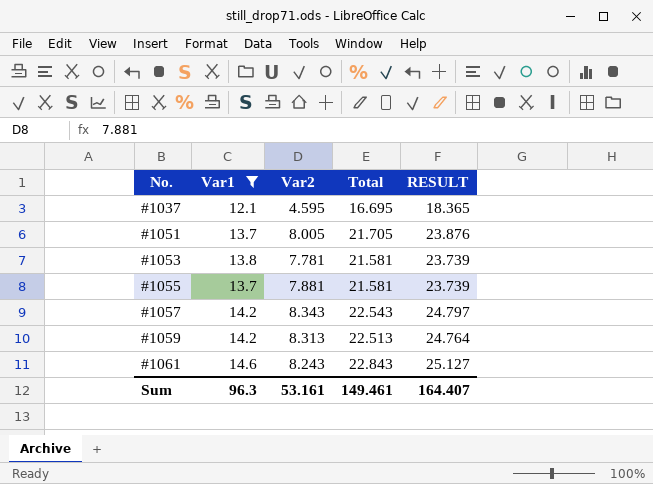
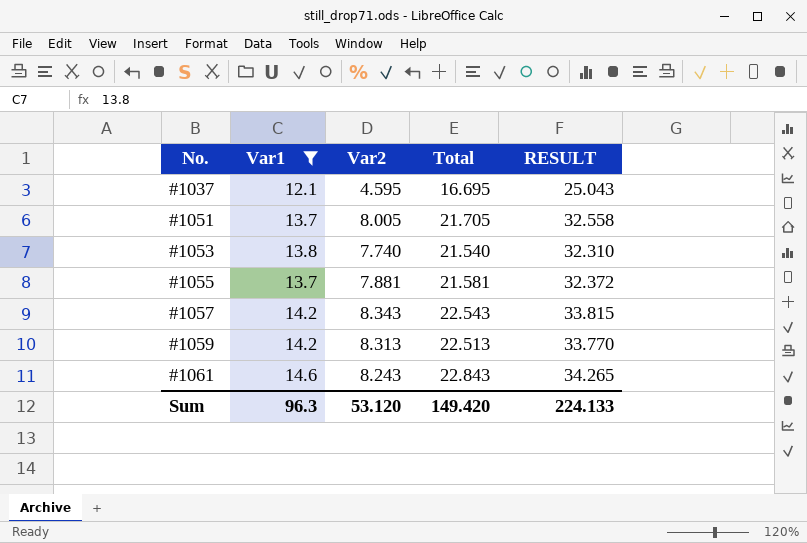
column RESULT | formula: [Total] * 1.1 -> [Total] * 1.5
#1053 | Var2: 7.781 -> 7.740
#1053 | Total: 21.581 -> 21.540
Sum | Var2: 53.161 -> 53.120
Sum | Total: 149.461 -> 149.420
Sum | RESULT: 164.407 -> 224.133

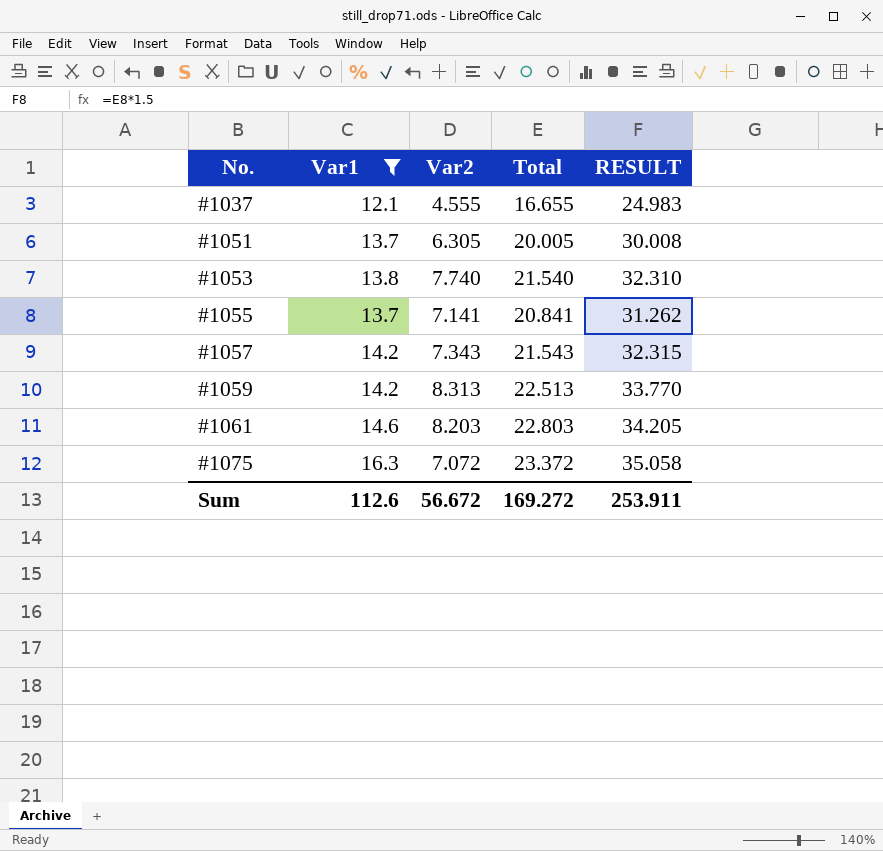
#1037 | Var2: 4.595 -> 4.555
#1037 | Total: 16.695 -> 16.655
#1037 | RESULT: 25.043 -> 24.983
#1051 | Var2: 8.005 -> 6.305
#1051 | Total: 21.705 -> 20.005
#1051 | RESULT: 32.558 -> 30.008
#1055 | Var2: 7.881 -> 7.141
#1055 | Total: 21.581 -> 20.841
#1055 | RESULT: 32.372 -> 31.262
#1057 | Var2: 8.343 -> 7.343
#1057 | Total: 22.543 -> 21.543
#1057 | RESULT: 33.815 -> 32.315
#1061 | Var2: 8.243 -> 8.203
#1061 | Total: 22.843 -> 22.803
#1061 | RESULT: 34.265 -> 34.205
row #1075: none -> 16.3 | 7.072 | 23.372 | 35.058
Sum | Var1: 96.3 -> 112.6
Sum | Var2: 53.120 -> 56.672
Sum | Total: 149.420 -> 169.272
Sum | RESULT: 224.133 -> 253.911

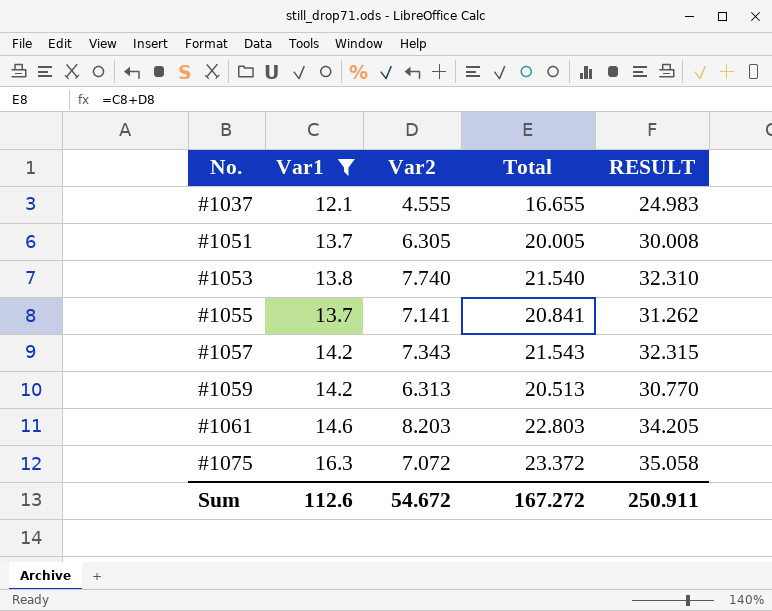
#1059 | Var2: 8.313 -> 6.313
#1059 | Total: 22.513 -> 20.513
#1059 | RESULT: 33.770 -> 30.770
Sum | Var2: 56.672 -> 54.672
Sum | Total: 169.272 -> 167.272
Sum | RESULT: 253.911 -> 250.911

